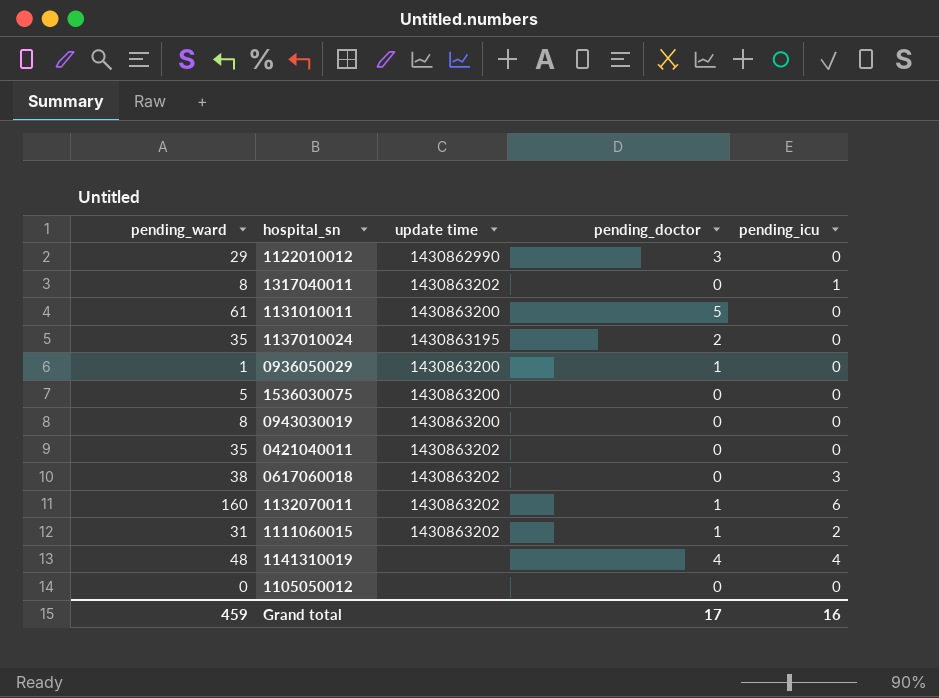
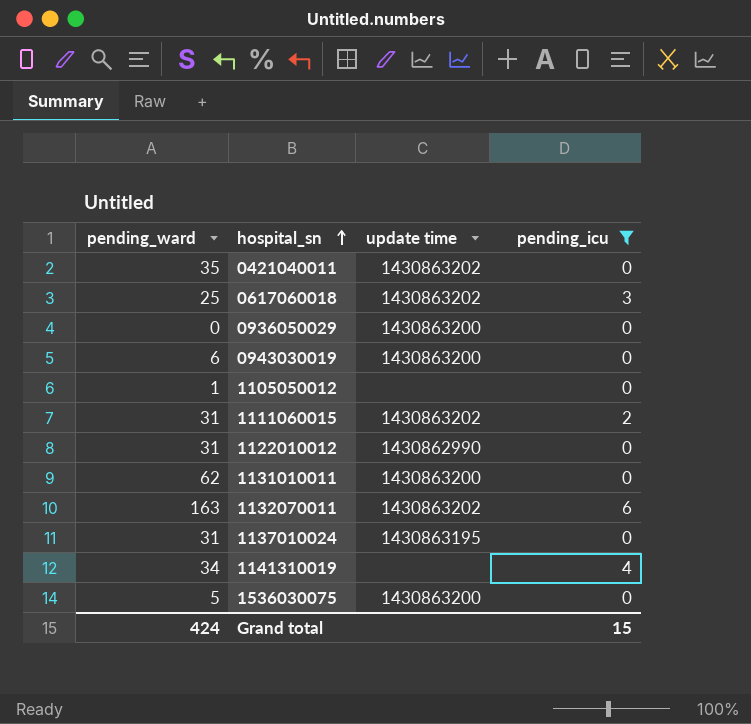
filter: none -> pending_icu != 1
row order: none -> hospital_sn ascending
column pending_doctor | position: 4 -> none
0617060018 | pending_ward: 38 -> 25
0936050029 | pending_ward: 1 -> 0
0943030019 | pending_ward: 8 -> 6
1105050012 | pending_ward: 0 -> 1
1122010012 | pending_ward: 29 -> 31
1131010011 | pending_ward: 61 -> 62
1132070011 | pending_ward: 160 -> 163
1137010024 | pending_ward: 35 -> 31
1141310019 | pending_ward: 48 -> 34
Grand total | pending_ward: 459 -> 424
Grand total | pending_icu: 16 -> 15

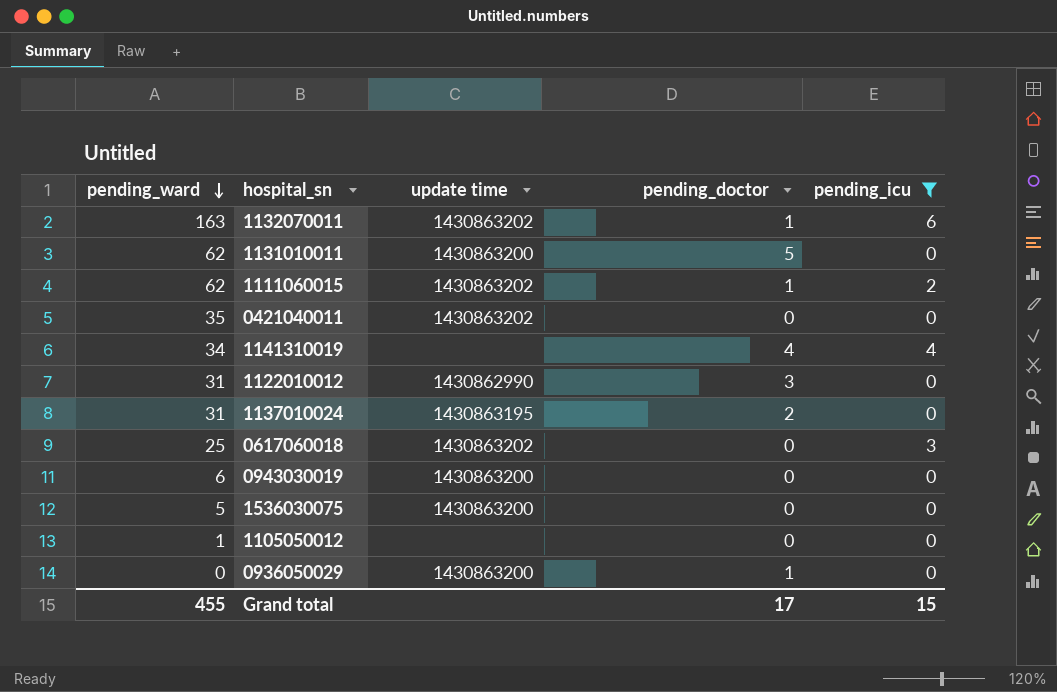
row order: hospital_sn ascending -> pending_ward descending
column pending_doctor | position: none -> 4
1111060015 | pending_ward: 31 -> 62
Grand total | pending_ward: 424 -> 455

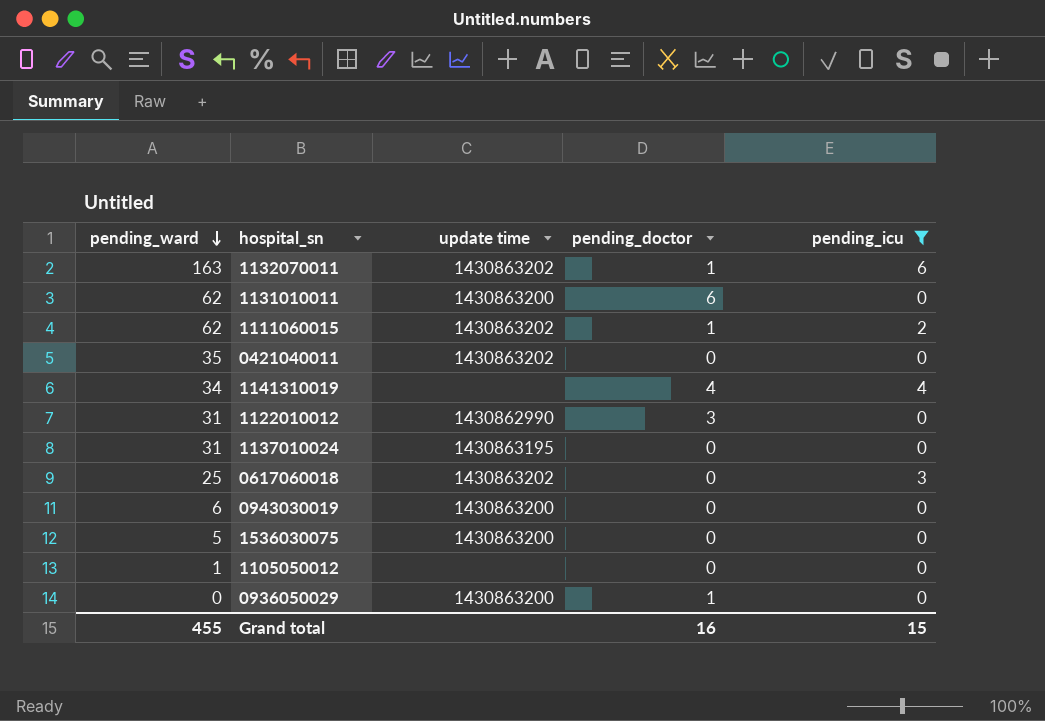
1131010011 | pending_doctor: 5 -> 6
1137010024 | pending_doctor: 2 -> 0
Grand total | pending_doctor: 17 -> 16

